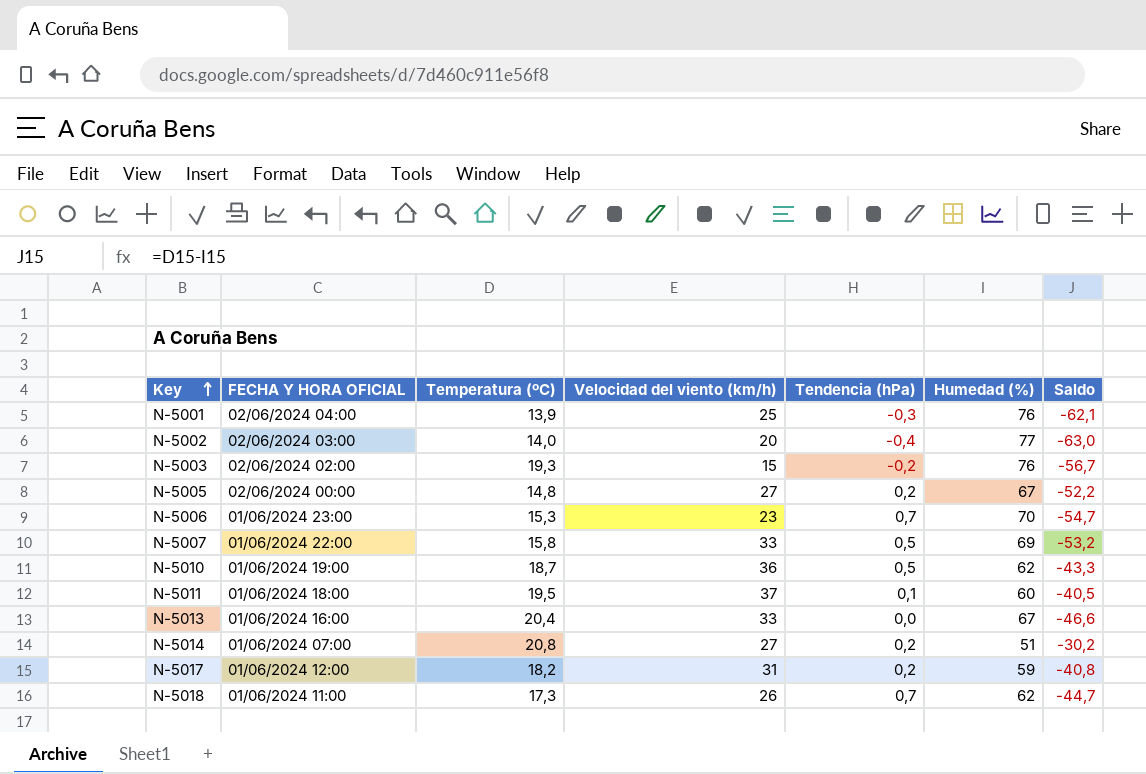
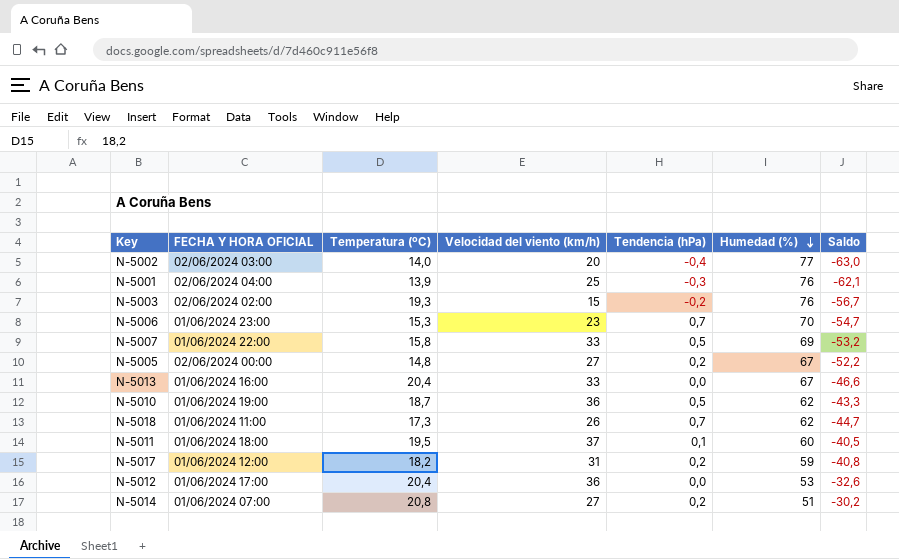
row order: Key ascending -> Humedad (%) descending
row N-5012: none -> 01/06/2024 17:00 | 20,4 | 36 | 0,0 | 53 | -32,6

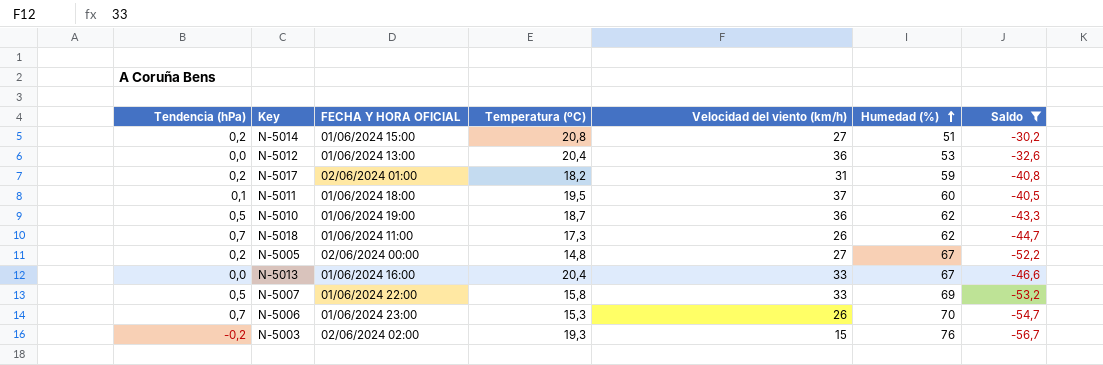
filter: none -> Saldo >= -56,7
row order: Humedad (%) descending -> Humedad (%) ascending
column Tendencia (hPa) | position: 5 -> 1
N-5014 | FECHA Y HORA OFICIAL: 01/06/2024 07:00 -> 01/06/2024 15:00
N-5012 | FECHA Y HORA OFICIAL: 01/06/2024 17:00 -> 01/06/2024 13:00
N-5017 | FECHA Y HORA OFICIAL: 01/06/2024 12:00 -> 02/06/2024 01:00
N-5006 | Velocidad del viento (km/h): 23 -> 26

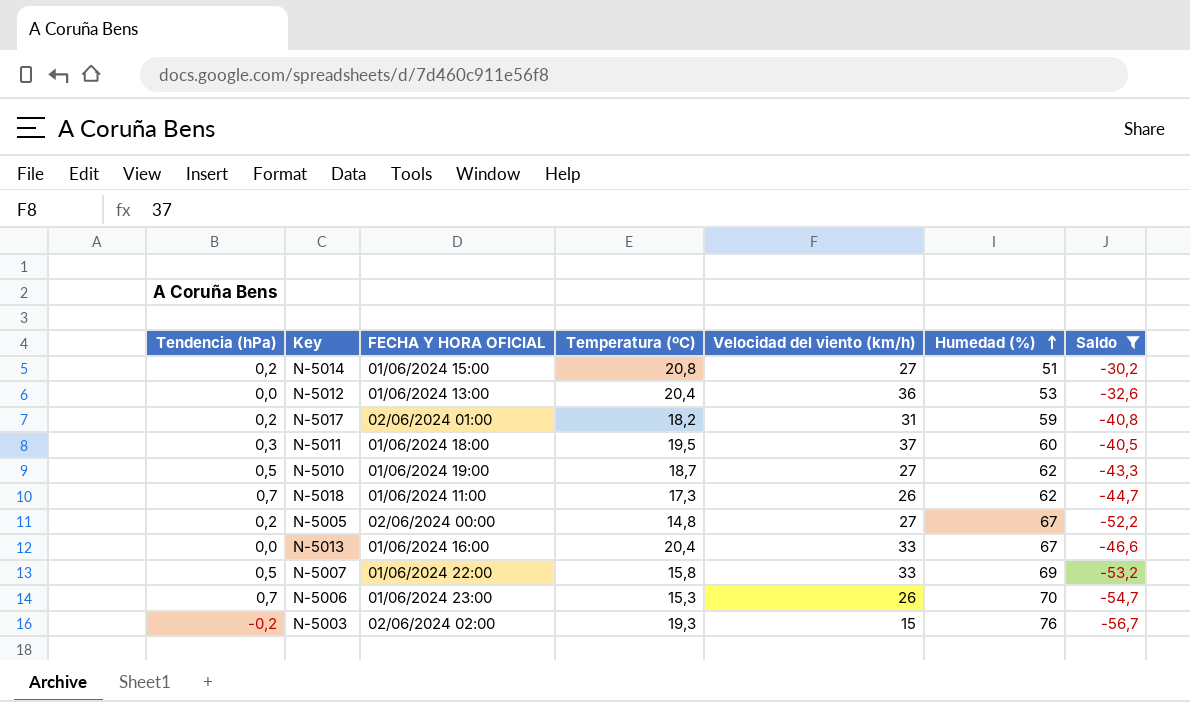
N-5011 | Tendencia (hPa): 0,1 -> 0,3
N-5010 | Velocidad del viento (km/h): 36 -> 27

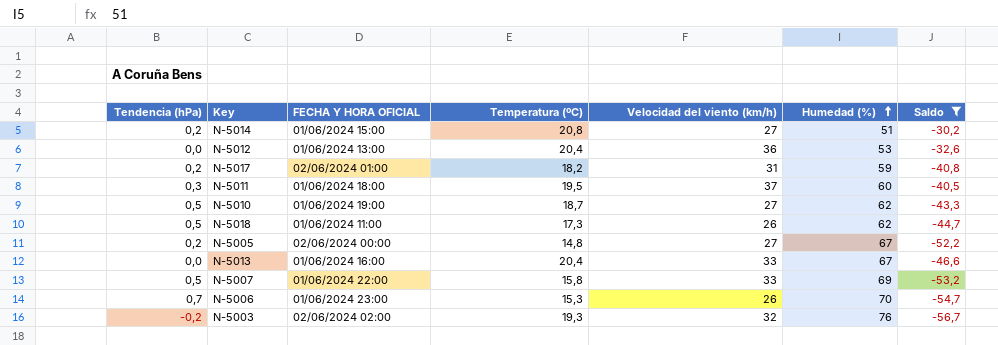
N-5018 | Tendencia (hPa): 0,7 -> 0,5
N-5003 | Velocidad del viento (km/h): 15 -> 32

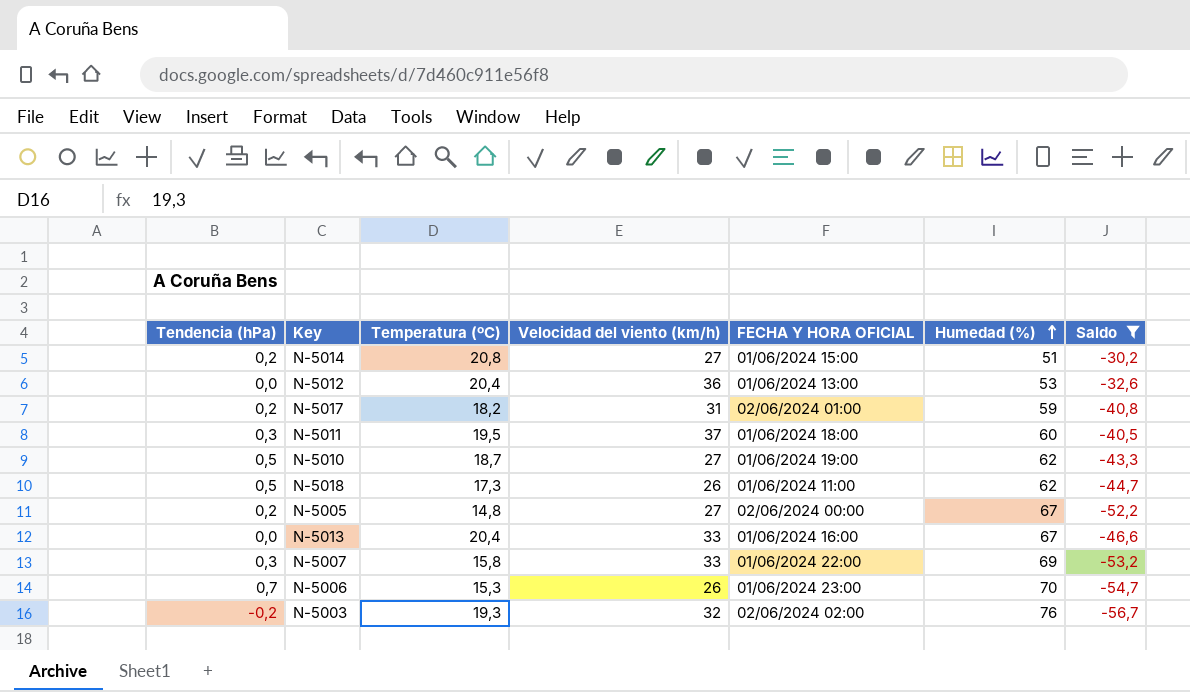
column FECHA Y HORA OFICIAL | position: 3 -> 5
N-5007 | Tendencia (hPa): 0,5 -> 0,3

